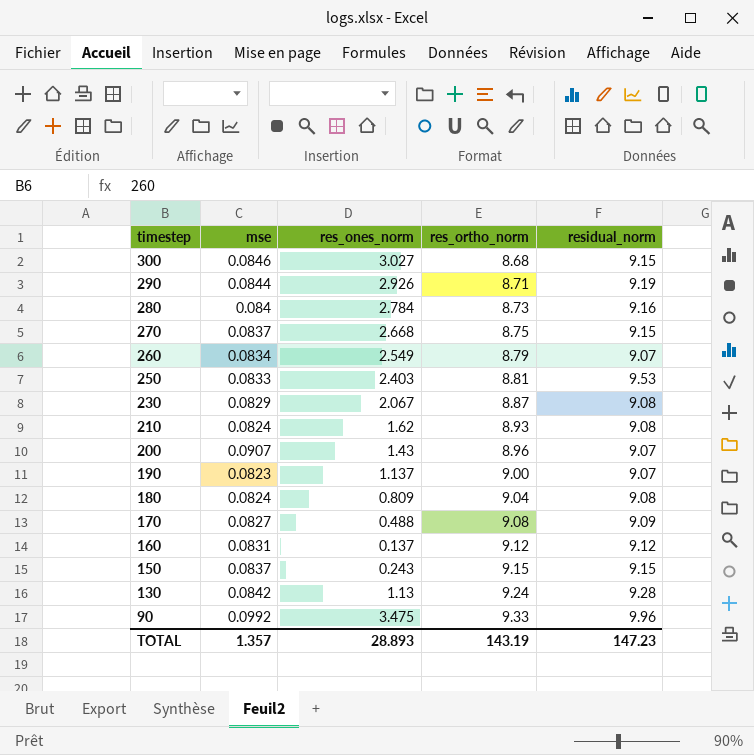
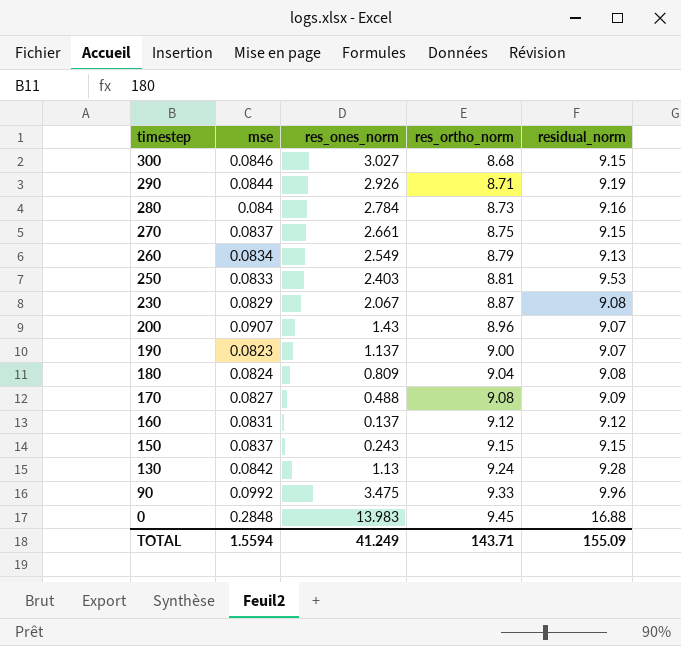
row 210: 0.0824 | 1.62 | 8.93 | 9.08 -> none
270 | res_ones_norm: 2.668 -> 2.661
260 | residual_norm: 9.07 -> 9.13
row 0: none -> 0.2848 | 13.983 | 9.45 | 16.88
TOTAL | mse: 1.357 -> 1.5594
TOTAL | res_ones_norm: 28.893 -> 41.249
TOTAL | res_ortho_norm: 143.19 -> 143.71
TOTAL | residual_norm: 147.23 -> 155.09

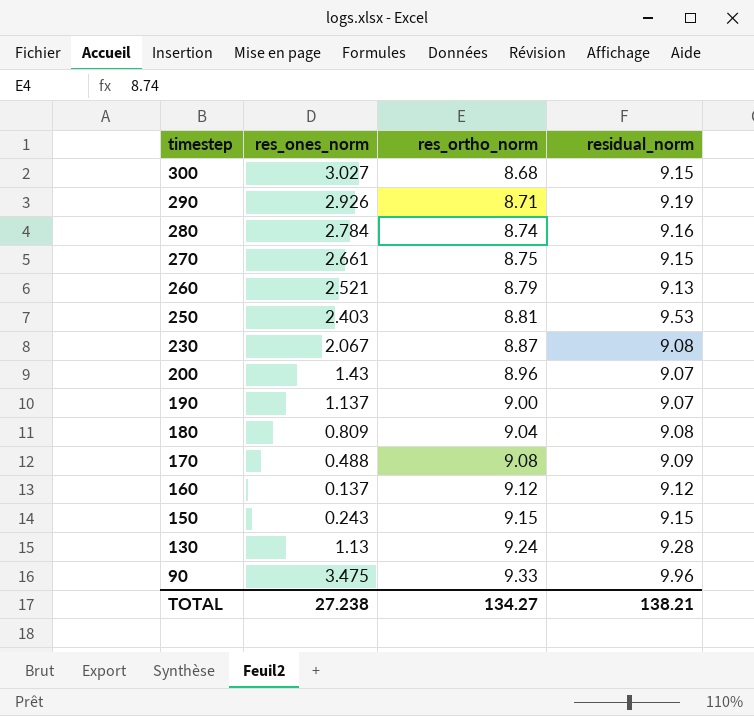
column mse | position: 2 -> none
row 0: 0.2848 | 13.983 | 9.45 | 16.88 -> none
280 | res_ortho_norm: 8.73 -> 8.74
260 | res_ones_norm: 2.549 -> 2.521
TOTAL | res_ones_norm: 41.249 -> 27.238
TOTAL | res_ortho_norm: 143.71 -> 134.27
TOTAL | residual_norm: 155.09 -> 138.21

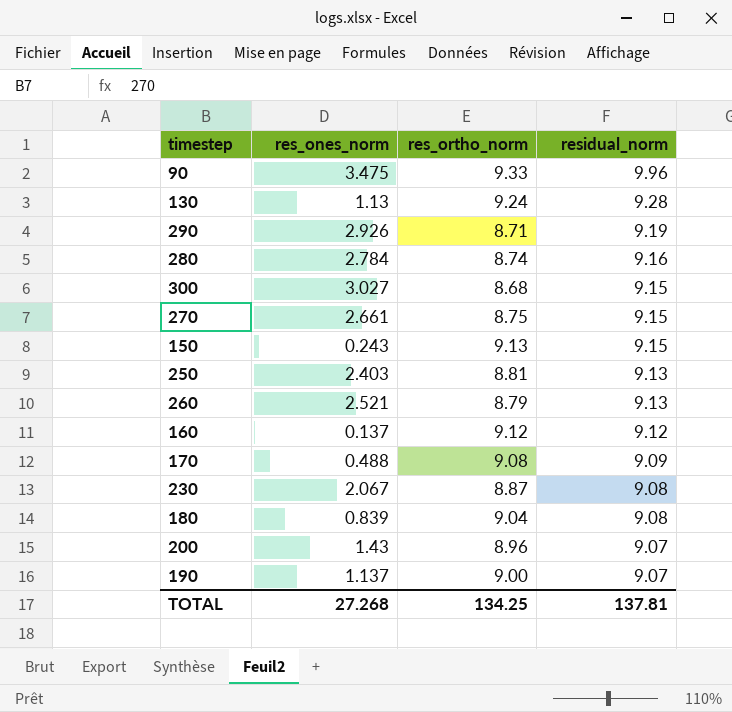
row order: timestep descending -> residual_norm descending
150 | res_ortho_norm: 9.15 -> 9.13
250 | residual_norm: 9.53 -> 9.13
180 | res_ones_norm: 0.809 -> 0.839
TOTAL | res_ones_norm: 27.238 -> 27.268
TOTAL | res_ortho_norm: 134.27 -> 134.25
TOTAL | residual_norm: 138.21 -> 137.81

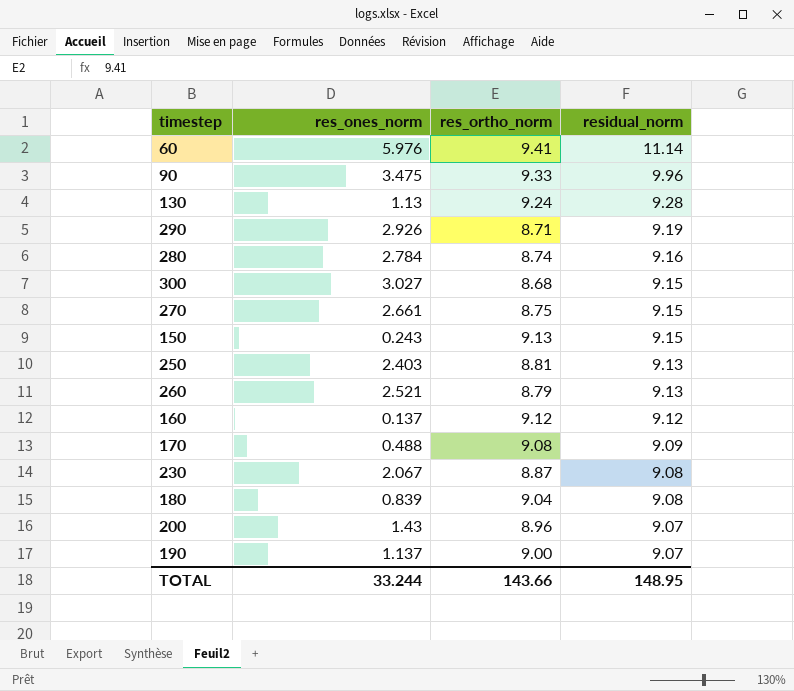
row 60: none -> 5.976 | 9.41 | 11.14
TOTAL | res_ones_norm: 27.268 -> 33.244
TOTAL | res_ortho_norm: 134.25 -> 143.66
TOTAL | residual_norm: 137.81 -> 148.95

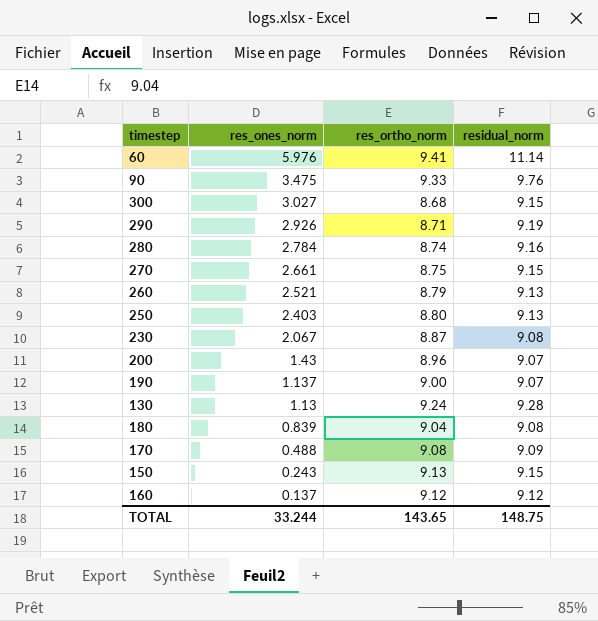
row order: residual_norm descending -> res_ones_norm descending
90 | residual_norm: 9.96 -> 9.76
250 | res_ortho_norm: 8.81 -> 8.80
TOTAL | res_ortho_norm: 143.66 -> 143.65
TOTAL | residual_norm: 148.95 -> 148.75

